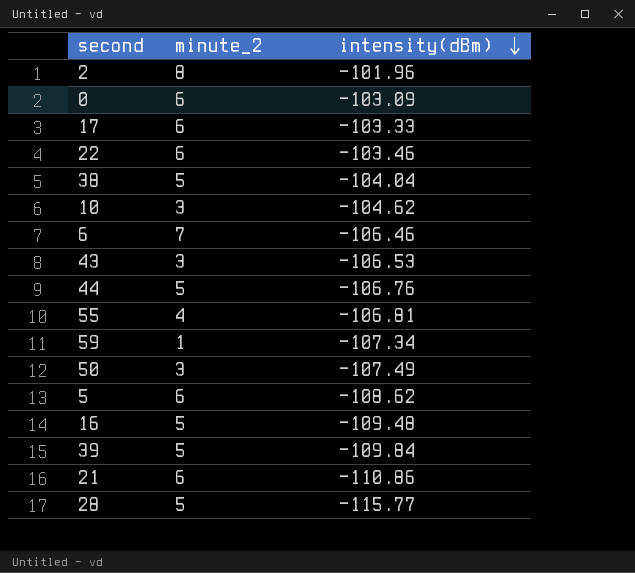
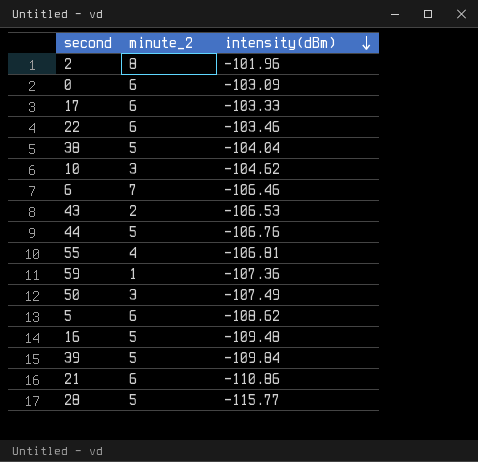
43 | minute_2: 3 -> 2
59 | intensity(dBm): -107.34 -> -107.36

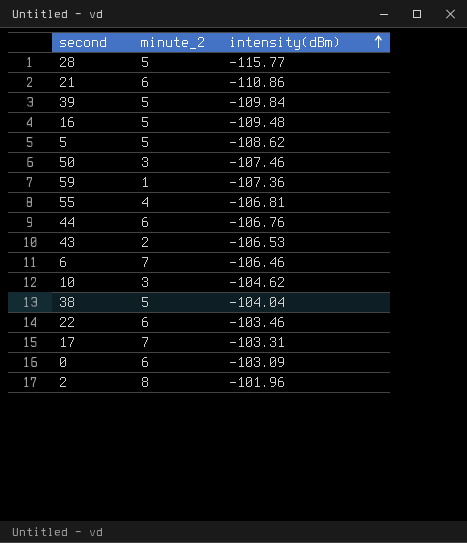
row order: intensity(dBm) descending -> intensity(dBm) ascending
5 | minute_2: 6 -> 5
50 | intensity(dBm): -107.49 -> -107.46
44 | minute_2: 5 -> 6
17 | minute_2: 6 -> 7
17 | intensity(dBm): -103.33 -> -103.31

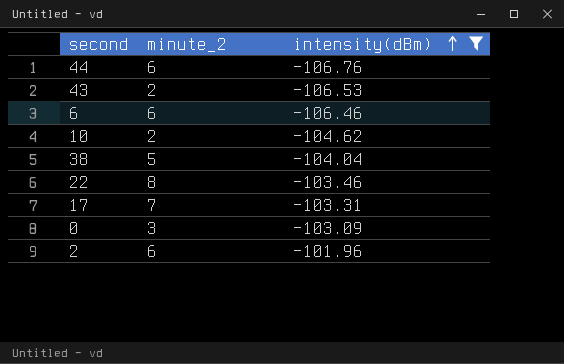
filter: none -> intensity(dBm) >= -106.76
6 | minute_2: 7 -> 6
10 | minute_2: 3 -> 2
22 | minute_2: 6 -> 8
0 | minute_2: 6 -> 3
2 | minute_2: 8 -> 6

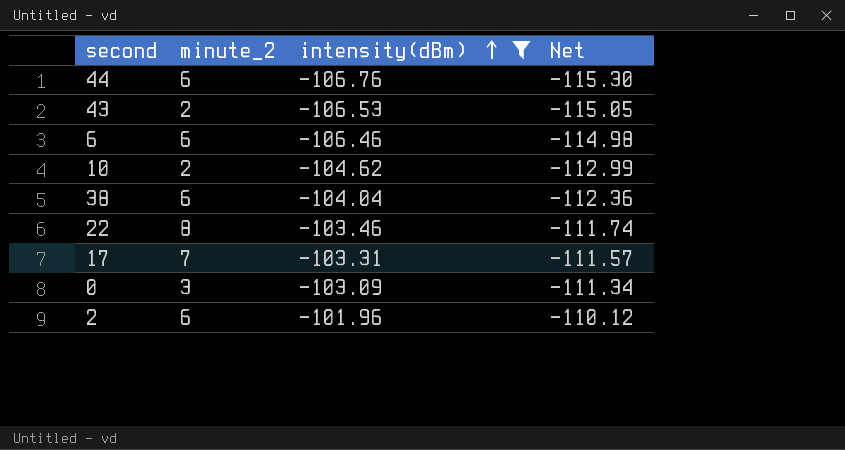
column Net | formula: none -> [intensity(dBm)] * 1.08
38 | minute_2: 5 -> 6

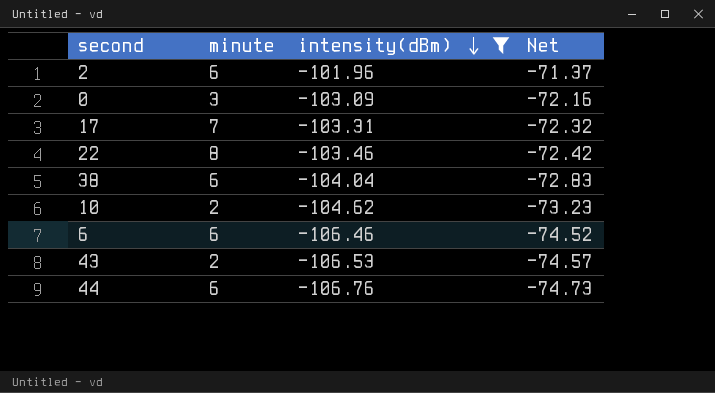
row order: intensity(dBm) ascending -> intensity(dBm) descending
column name: minute_2 -> minute
column Net | formula: [intensity(dBm)] * 1.08 -> [intensity(dBm)] * 0.7

